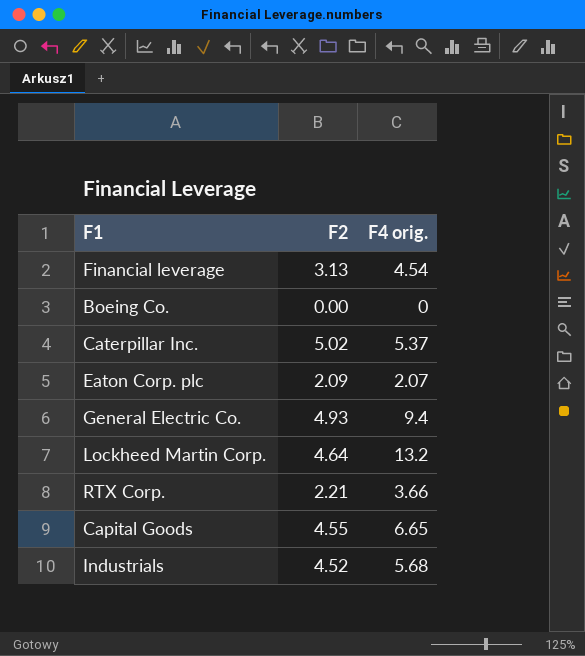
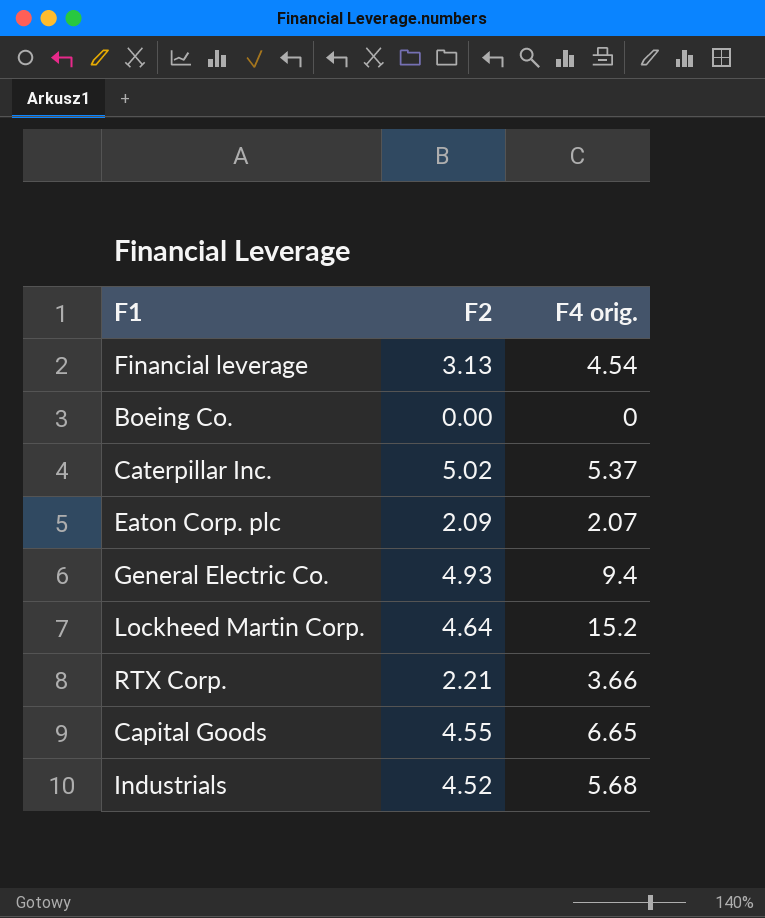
Lockheed Martin Corp. | F4 orig.: 13.2 -> 15.2

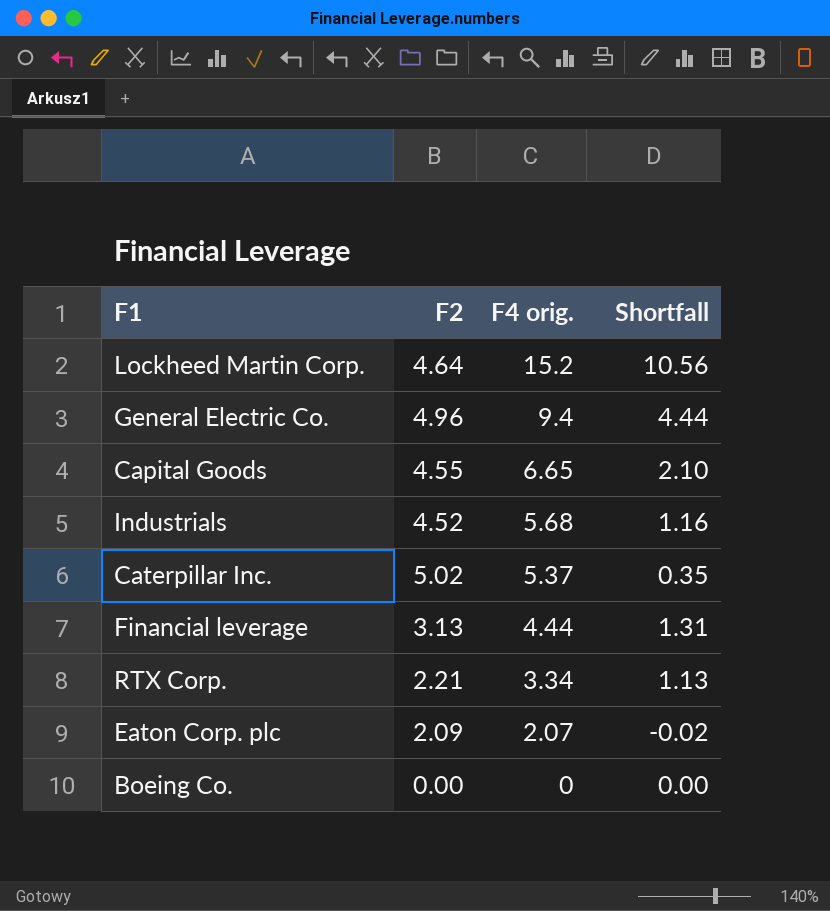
row order: none -> F4 orig. descending
column Shortfall | formula: none -> [F4 orig.] - [F2]
General Electric Co. | F2: 4.93 -> 4.96
Financial leverage | F4 orig.: 4.54 -> 4.44
RTX Corp. | F4 orig.: 3.66 -> 3.34

